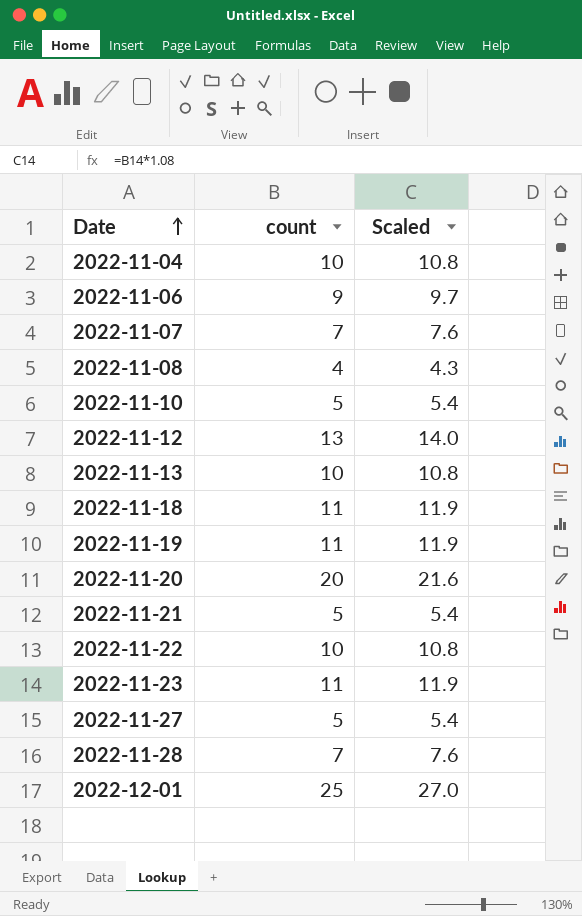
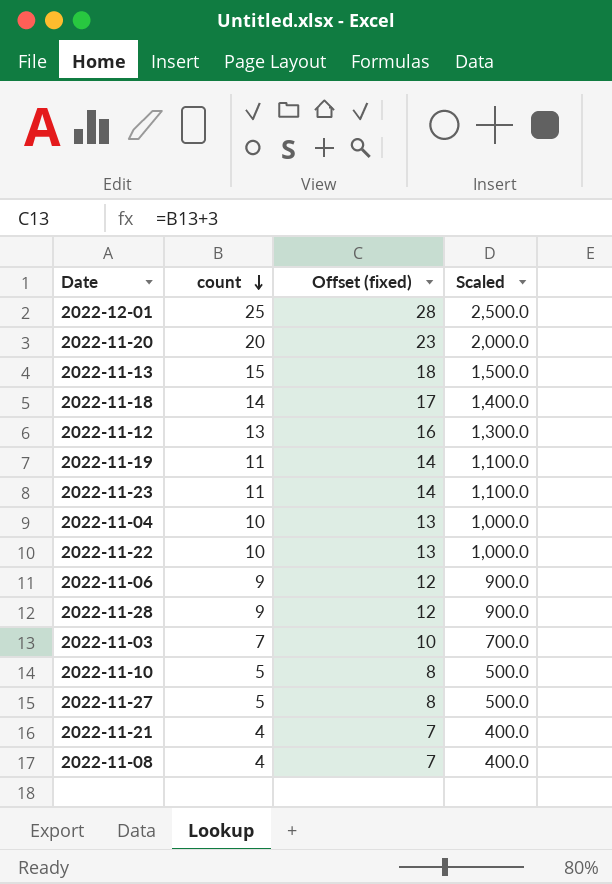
row order: Date ascending -> count descending
column Offset (fixed) | formula: none -> [count] + 3
column Scaled | formula: [count] * 1.08 -> [count] * 100
row 2022-11-07: 7 | 7.6 -> none
2022-11-13 | count: 10 -> 15
2022-11-18 | count: 11 -> 14
2022-11-28 | count: 7 -> 9
row 2022-11-03: none -> 7 | 10 | 700.0
2022-11-21 | count: 5 -> 4

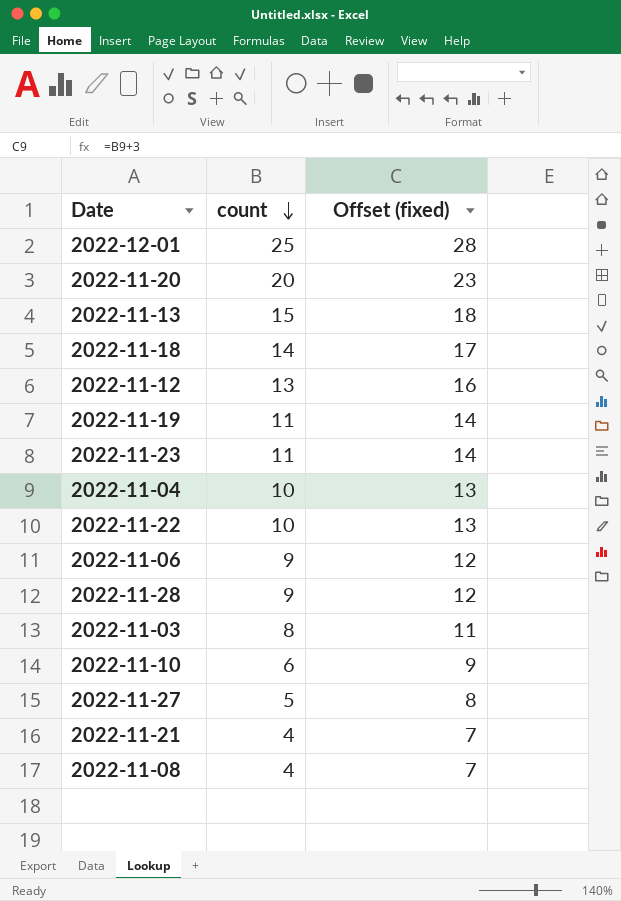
column Scaled | formula: [count] * 100 -> none
2022-11-03 | count: 7 -> 8
2022-11-03 | Offset (fixed): 10 -> 11
2022-11-10 | count: 5 -> 6
2022-11-10 | Offset (fixed): 8 -> 9

